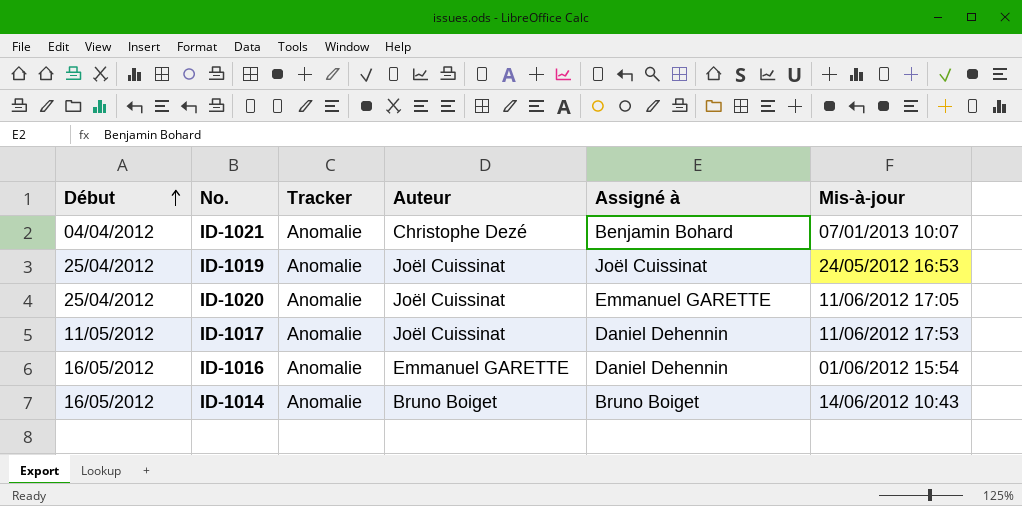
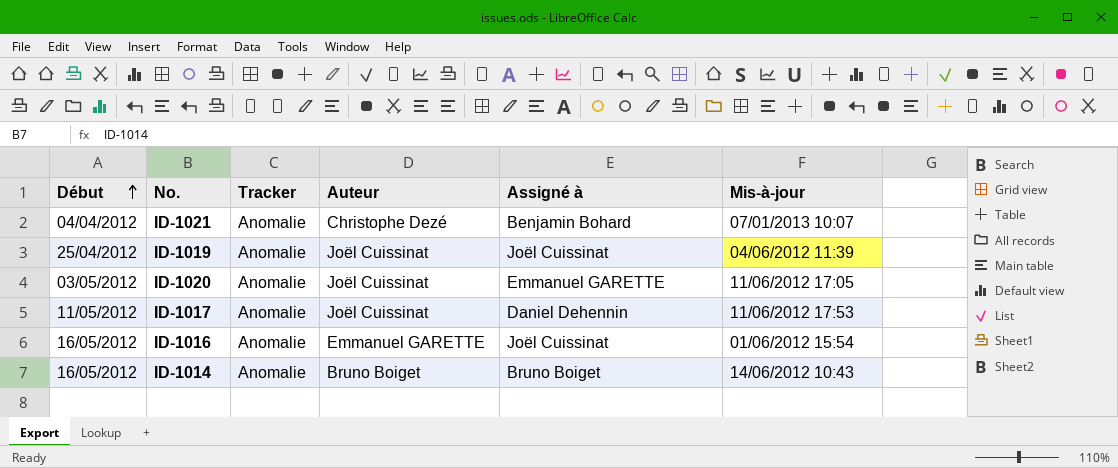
ID-1019 | Mis-à-jour: 24/05/2012 16:53 -> 04/06/2012 11:39
ID-1020 | Début: 25/04/2012 -> 03/05/2012
ID-1016 | Assigné à: Daniel Dehennin -> Joël Cuissinat

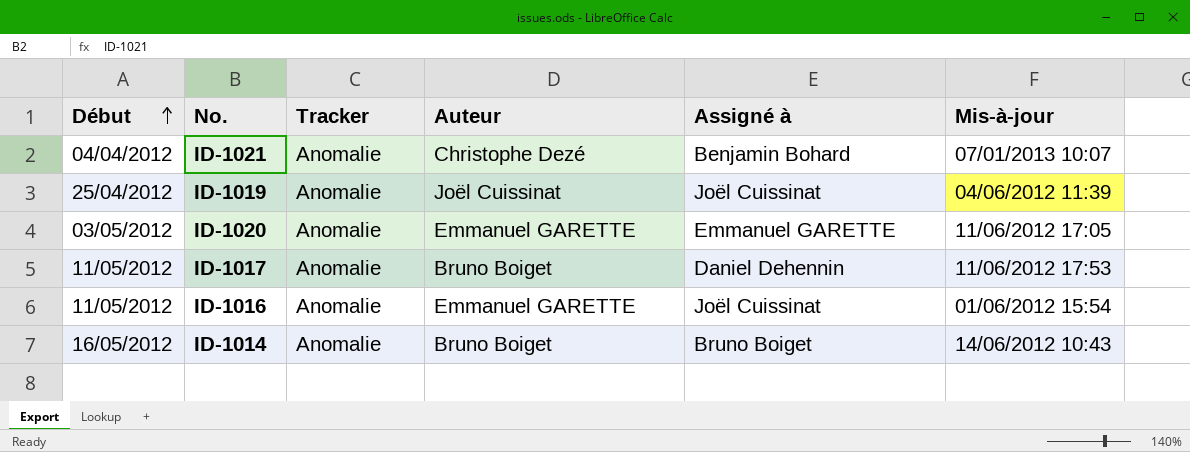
ID-1020 | Auteur: Joël Cuissinat -> Emmanuel GARETTE
ID-1017 | Auteur: Joël Cuissinat -> Bruno Boiget
ID-1016 | Début: 16/05/2012 -> 11/05/2012

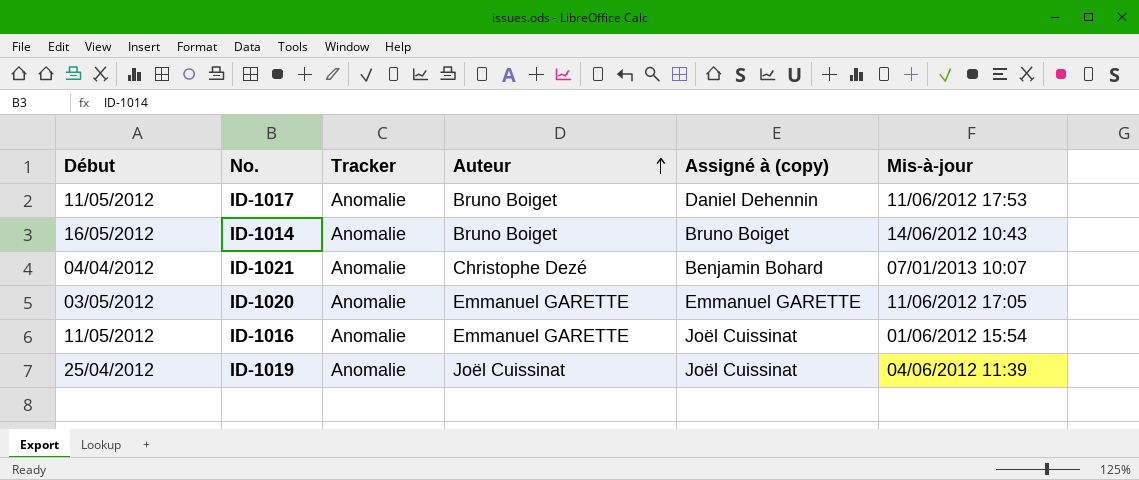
row order: Début ascending -> Auteur ascending
column name: Assigné à -> Assigné à (copy)

